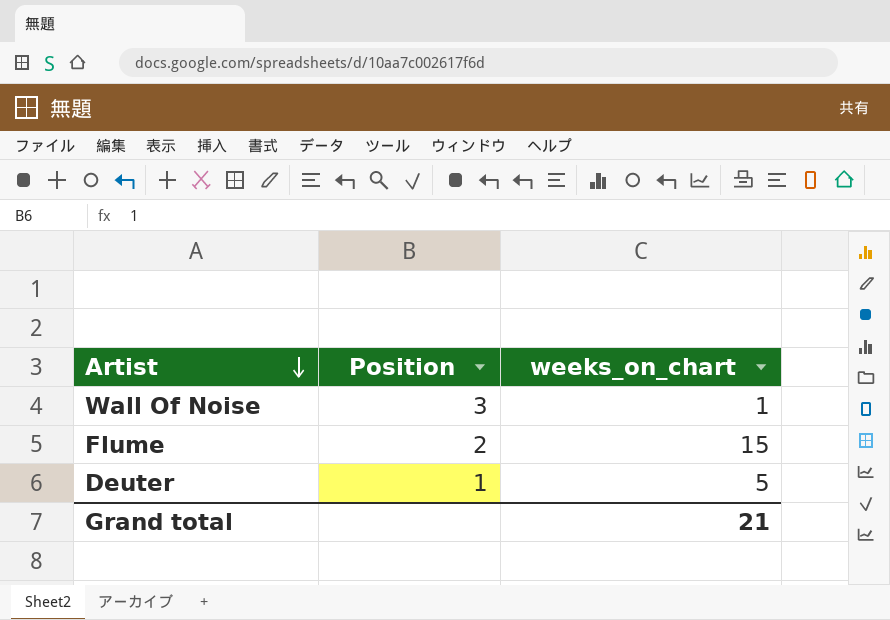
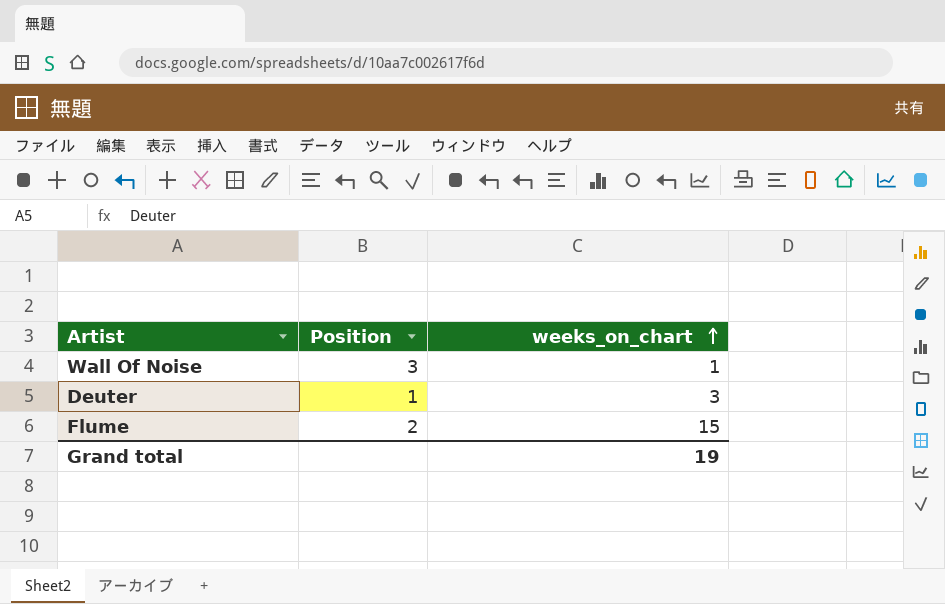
row order: Artist descending -> weeks_on_chart ascending
Deuter | weeks_on_chart: 5 -> 3
Grand total | weeks_on_chart: 21 -> 19

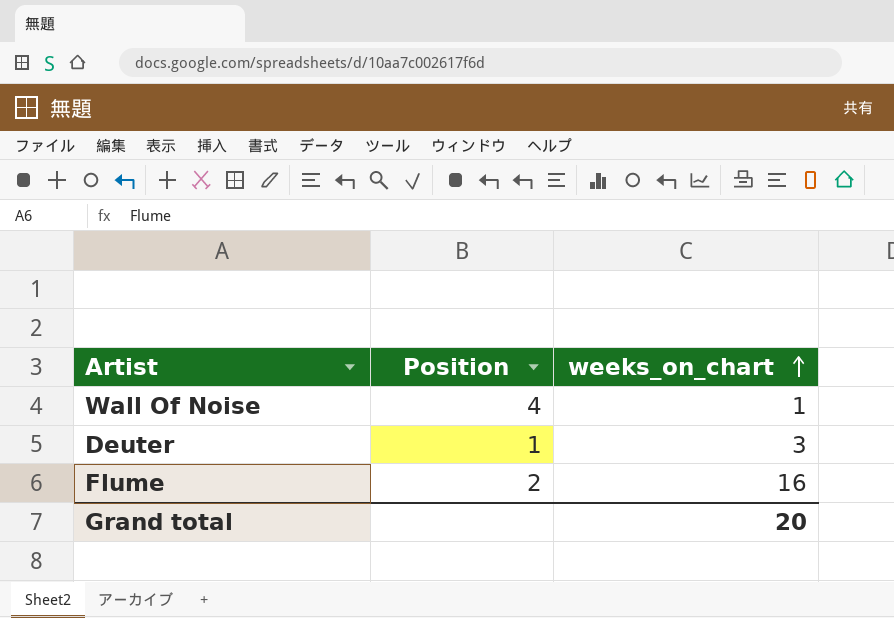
Wall Of Noise | Position: 3 -> 4
Flume | weeks_on_chart: 15 -> 16
Grand total | weeks_on_chart: 19 -> 20

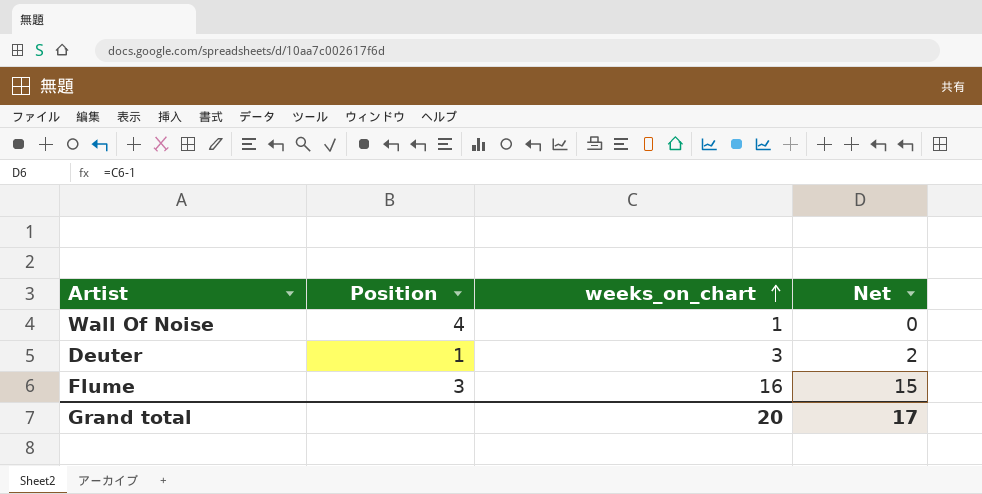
column Net | formula: none -> [weeks_on_chart] - 1
Flume | Position: 2 -> 3

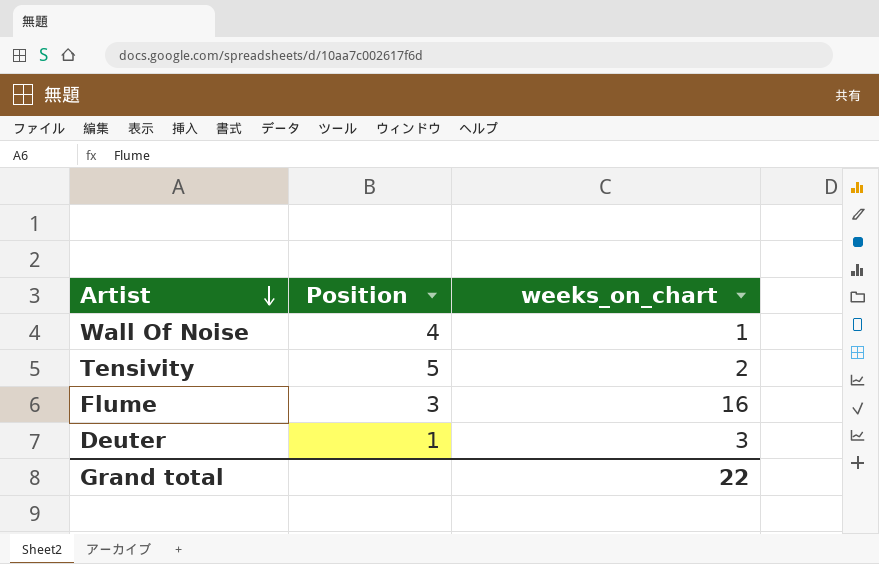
row order: weeks_on_chart ascending -> Artist descending
column Net | formula: [weeks_on_chart] - 1 -> none
row Tensivity: none -> 5 | 2
Grand total | weeks_on_chart: 20 -> 22

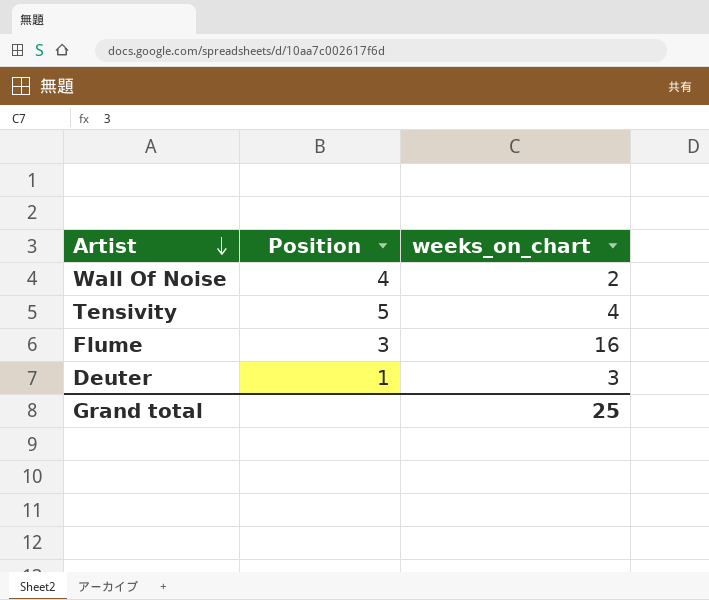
Wall Of Noise | weeks_on_chart: 1 -> 2
Tensivity | weeks_on_chart: 2 -> 4
Grand total | weeks_on_chart: 22 -> 25

